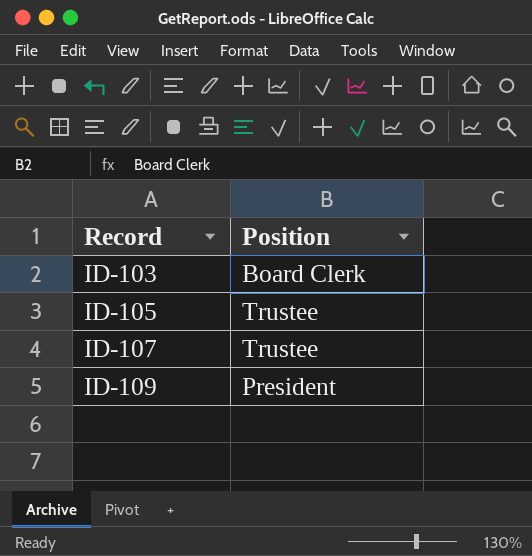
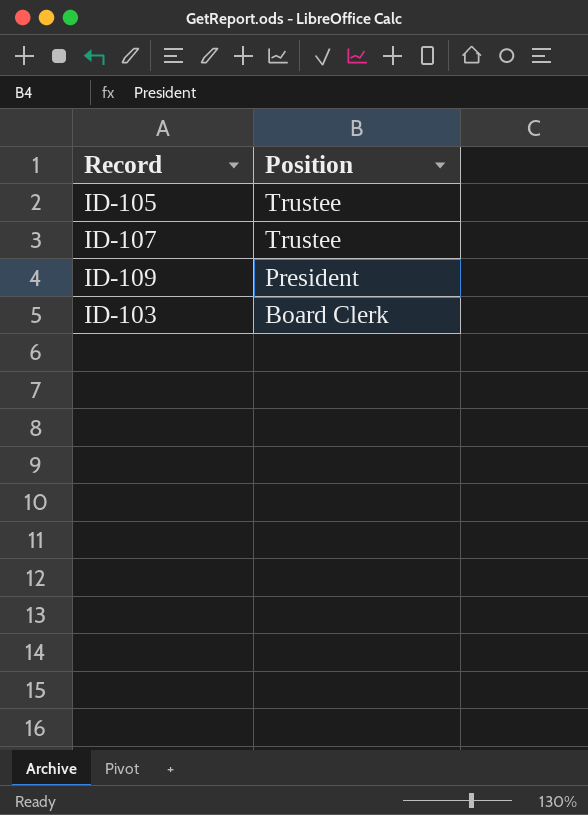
row order: Record ascending -> Position descending

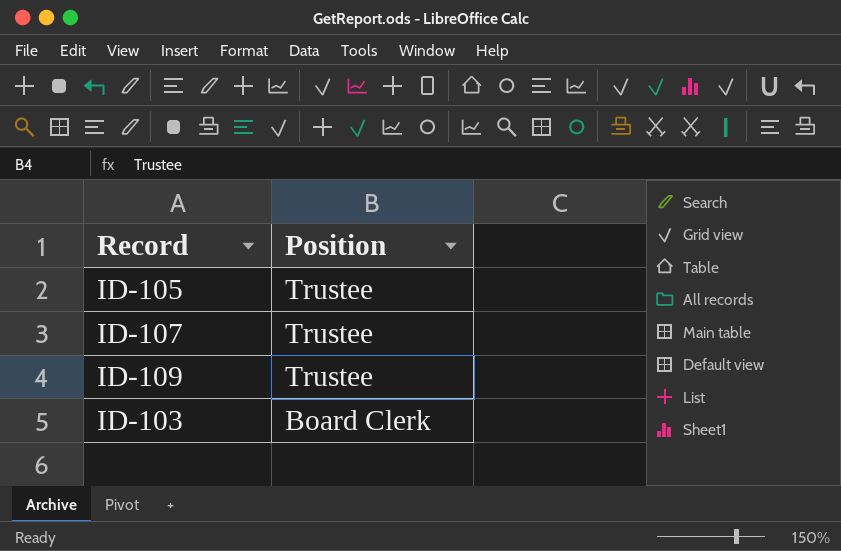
ID-109 | Position: President -> Trustee

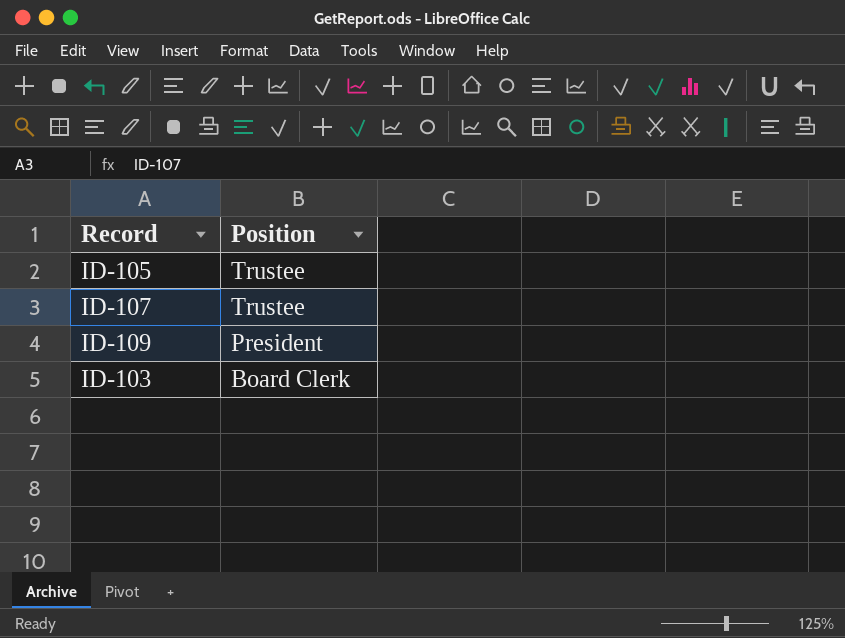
ID-109 | Position: Trustee -> President

